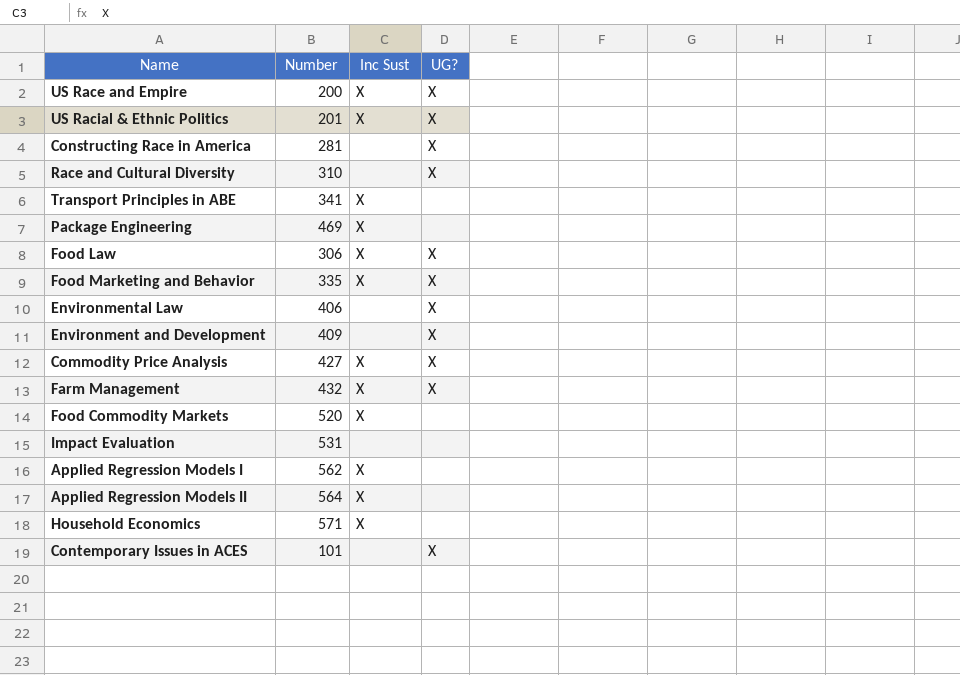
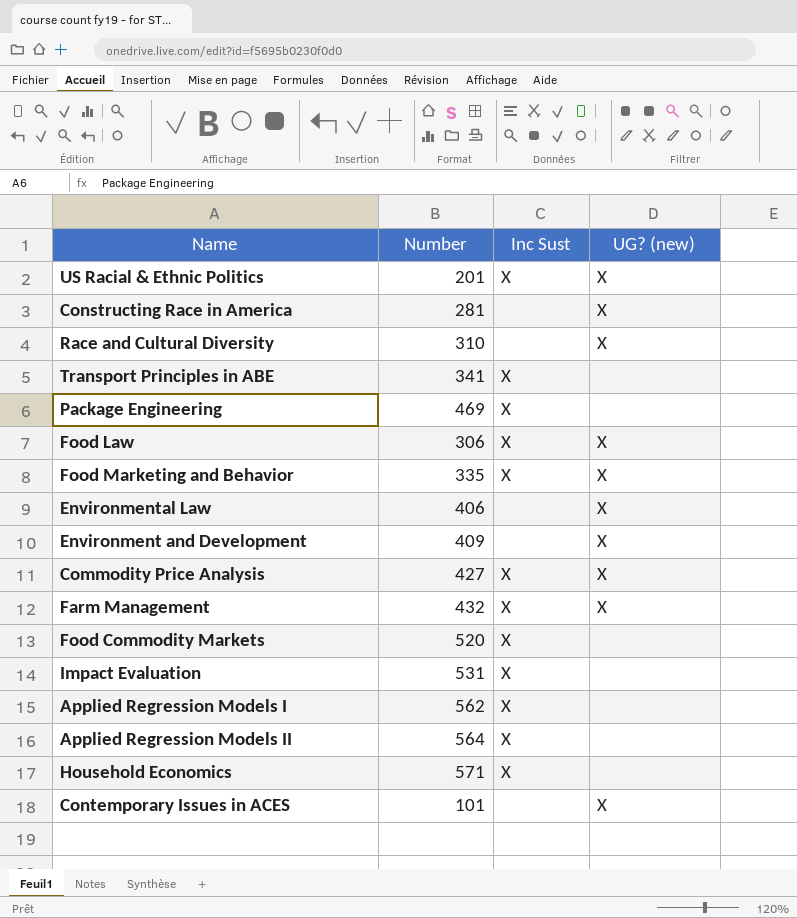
column name: UG? -> UG? (new)
row US Race and Empire: 200 | X | X -> none
Impact Evaluation | Inc Sust: none -> X

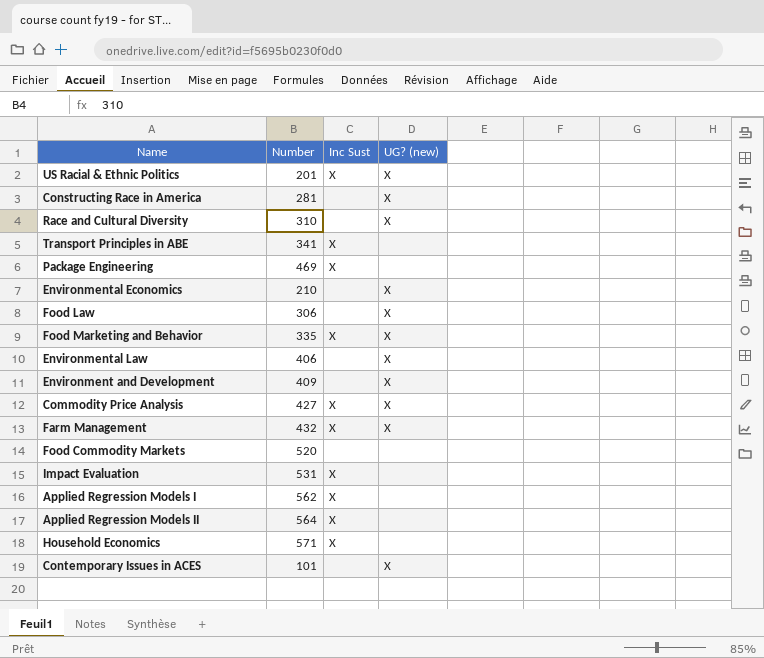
row Environmental Economics: none -> 210 | none | X
Food Law | Inc Sust: X -> none
Food Commodity Markets | Inc Sust: X -> none

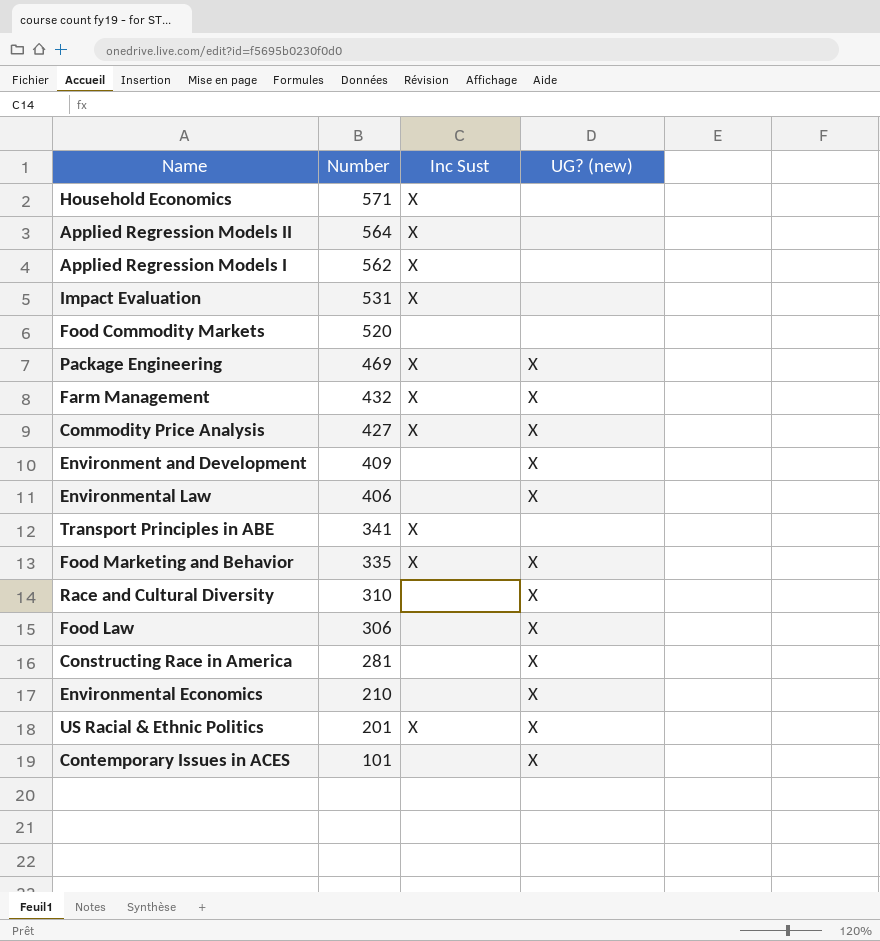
row order: none -> Number descending
Package Engineering | UG? (new): none -> X

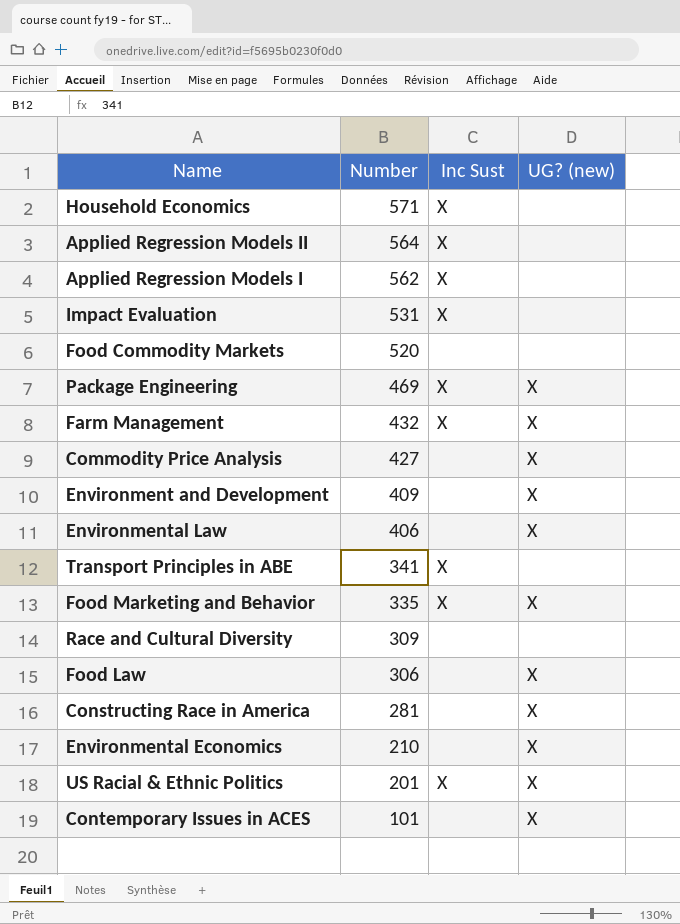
Commodity Price Analysis | Inc Sust: X -> none
Race and Cultural Diversity | Number: 310 -> 309
Race and Cultural Diversity | UG? (new): X -> none

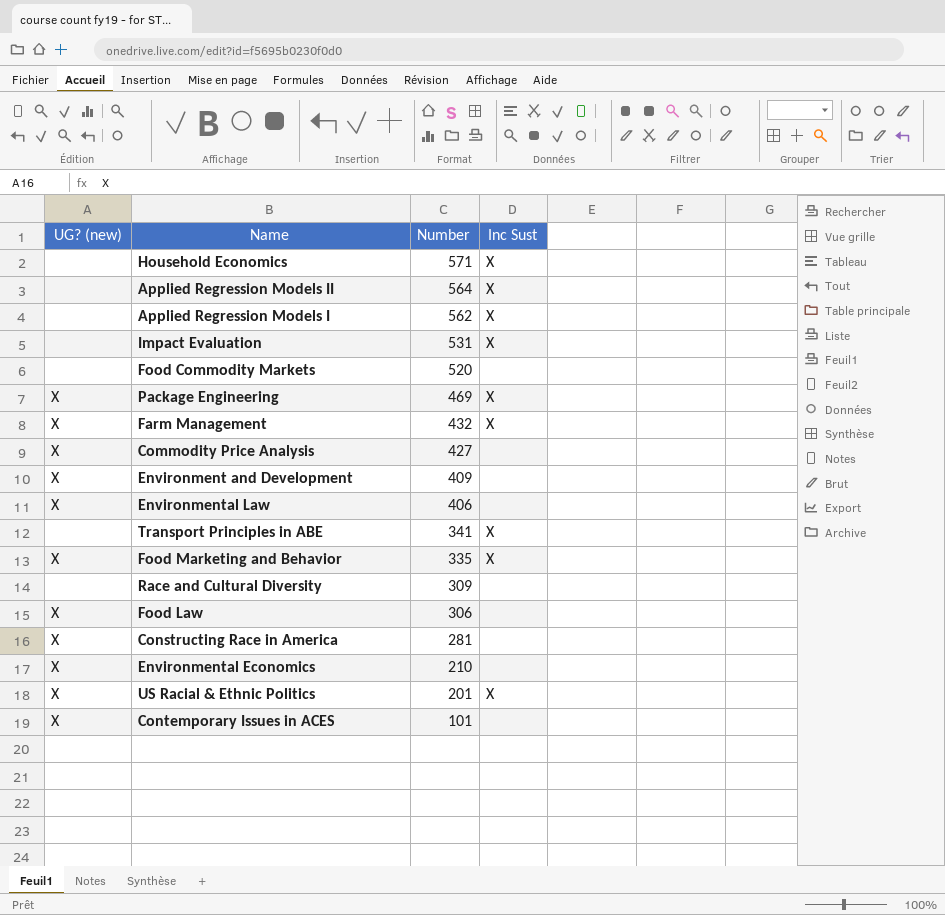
column UG? (new) | position: 4 -> 1

